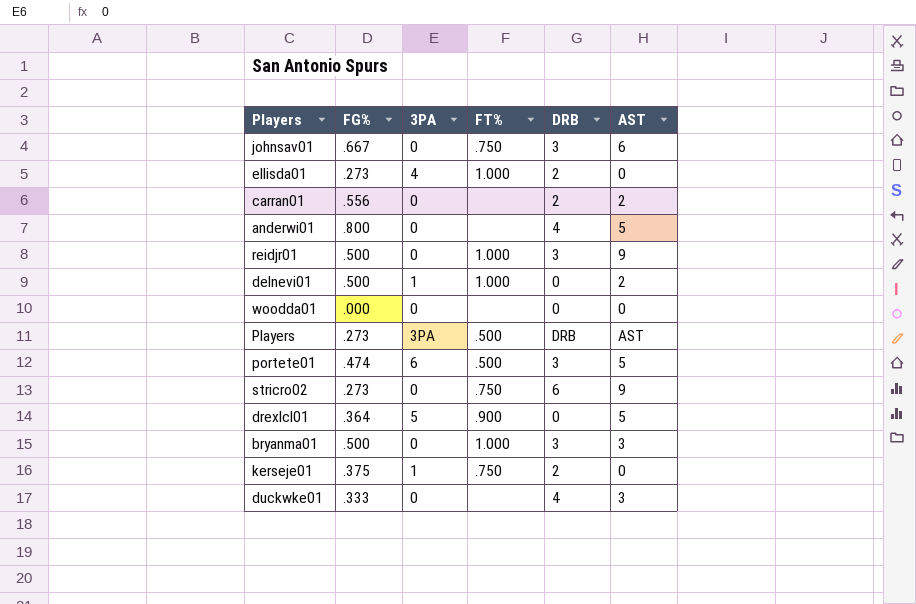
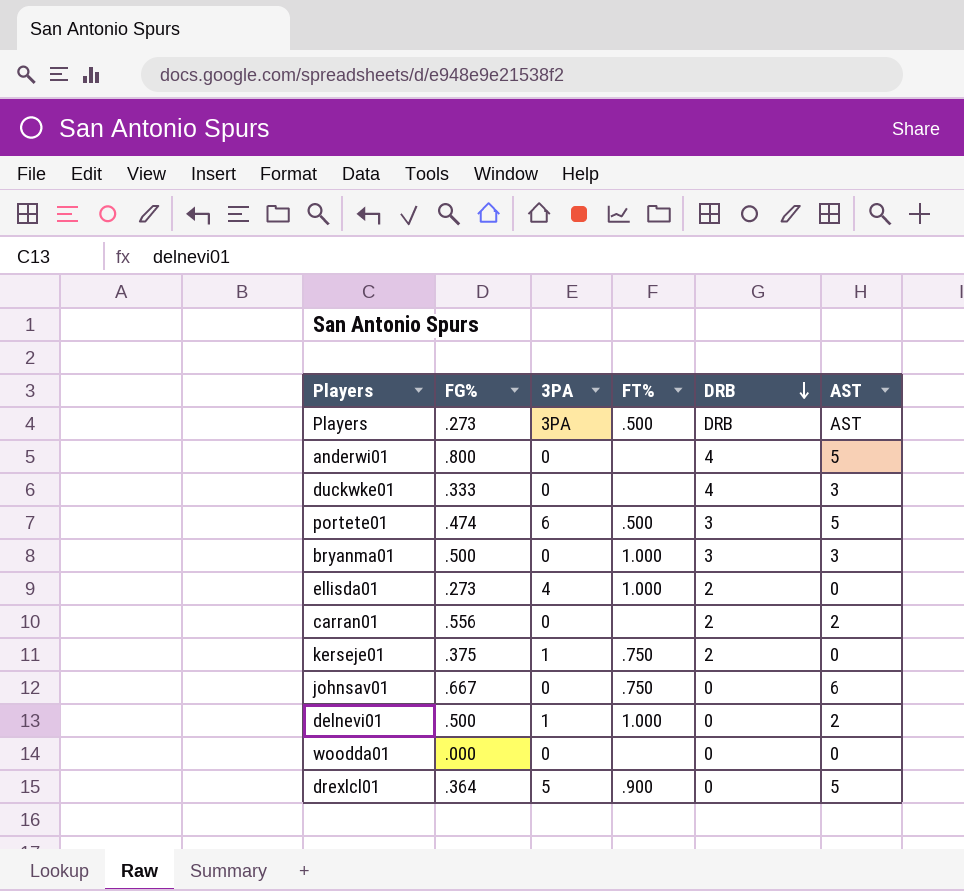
row order: none -> DRB descending
row reidjr01: .500 | 0 | 1.000 | 3 | 9 -> none
row stricro02: .273 | 0 | .750 | 6 | 9 -> none
johnsav01 | DRB: 3 -> 0

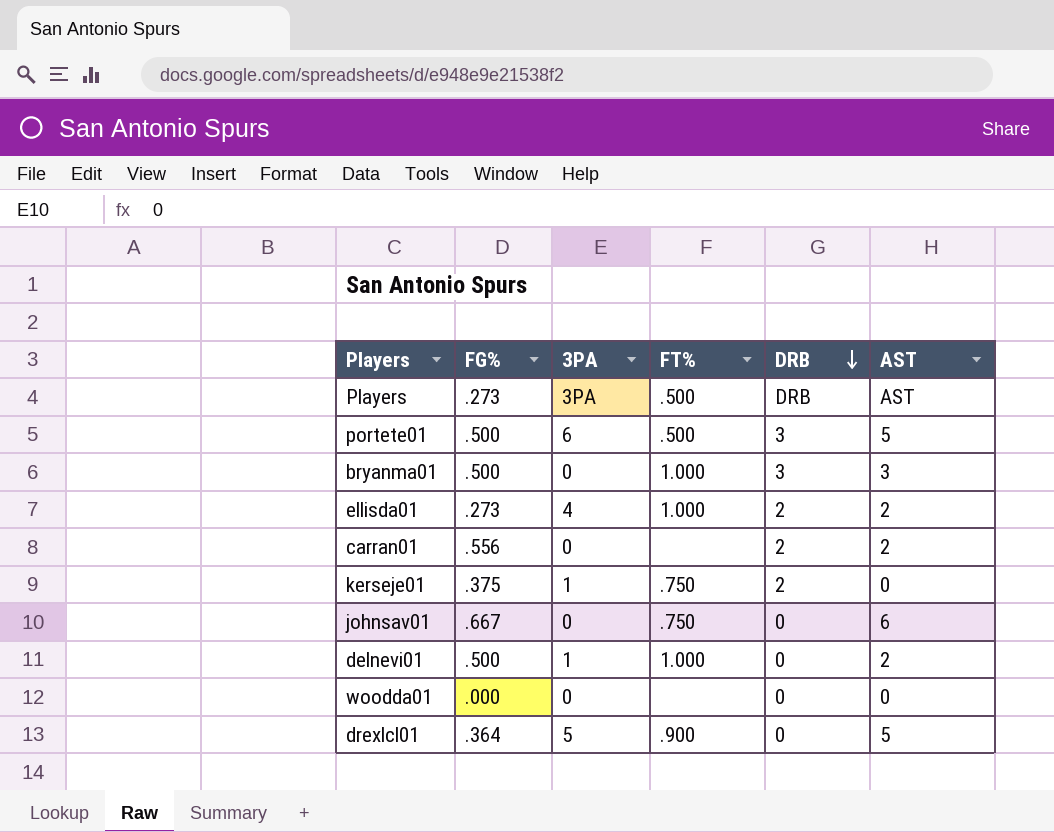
row anderwi01: .800 | 0 | none | 4 | 5 -> none
row duckwke01: .333 | 0 | none | 4 | 3 -> none
portete01 | FG%: .474 -> .500
ellisda01 | AST: 0 -> 2

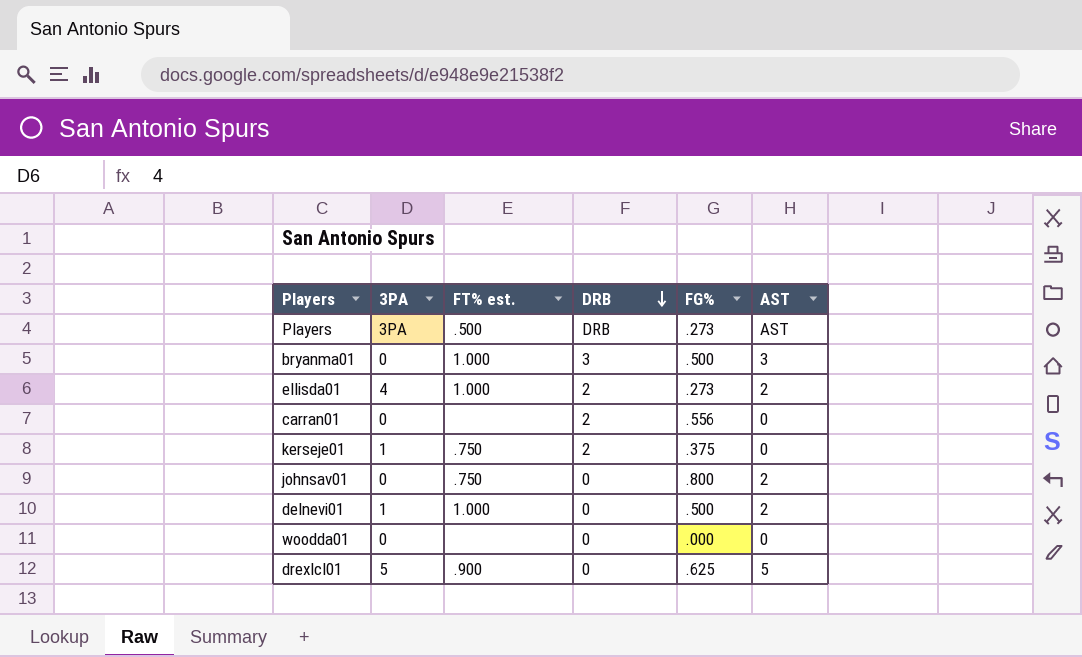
column name: FT% -> FT% est.
column FG% | position: 2 -> 5
row portete01: .500 | 6 | .500 | 3 | 5 -> none
carran01 | AST: 2 -> 0
johnsav01 | FG%: .667 -> .800
johnsav01 | AST: 6 -> 2
drexlcl01 | FG%: .364 -> .625

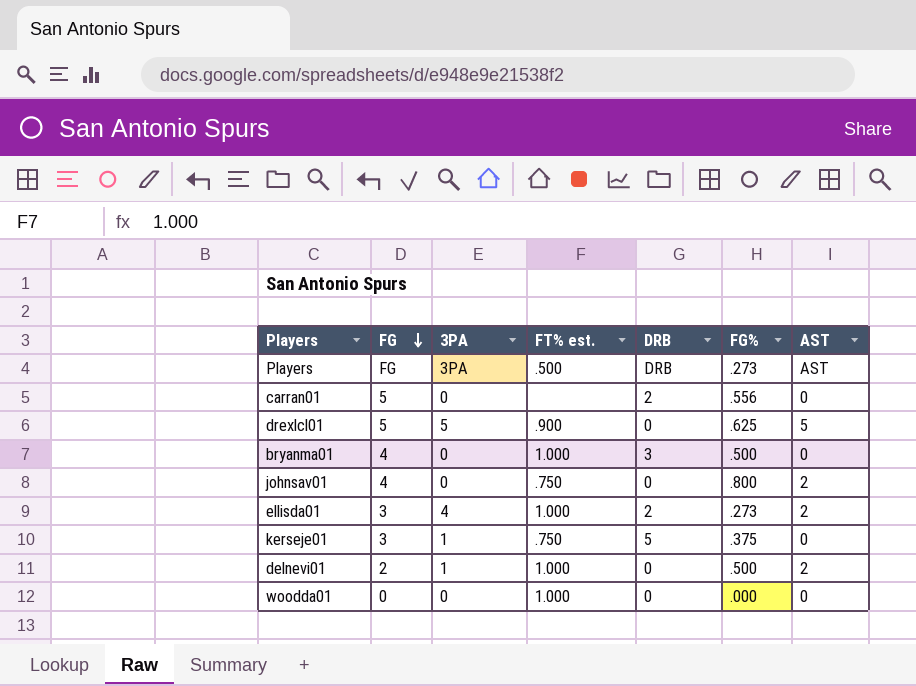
row order: DRB descending -> FG descending
column FG | position: none -> 2
bryanma01 | AST: 3 -> 0
kerseje01 | DRB: 2 -> 5
woodda01 | FT% est.: none -> 1.000

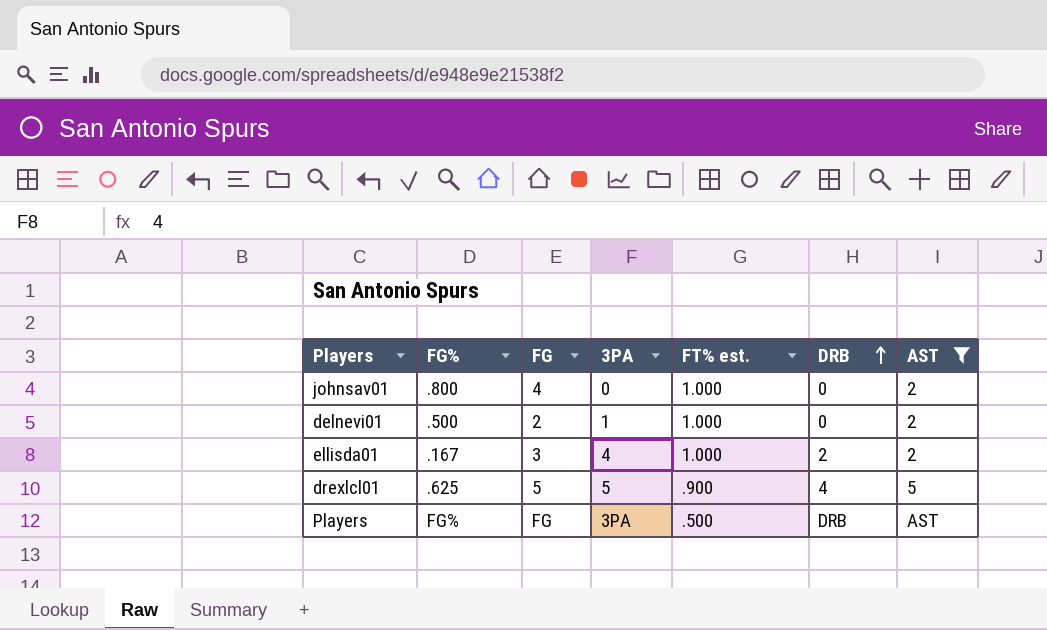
filter: none -> AST != 0
row order: FG descending -> DRB ascending
column FG% | position: 6 -> 2
johnsav01 | FT% est.: .750 -> 1.000
ellisda01 | FG%: .273 -> .167
drexlcl01 | DRB: 0 -> 4
Players | FG%: .273 -> FG%

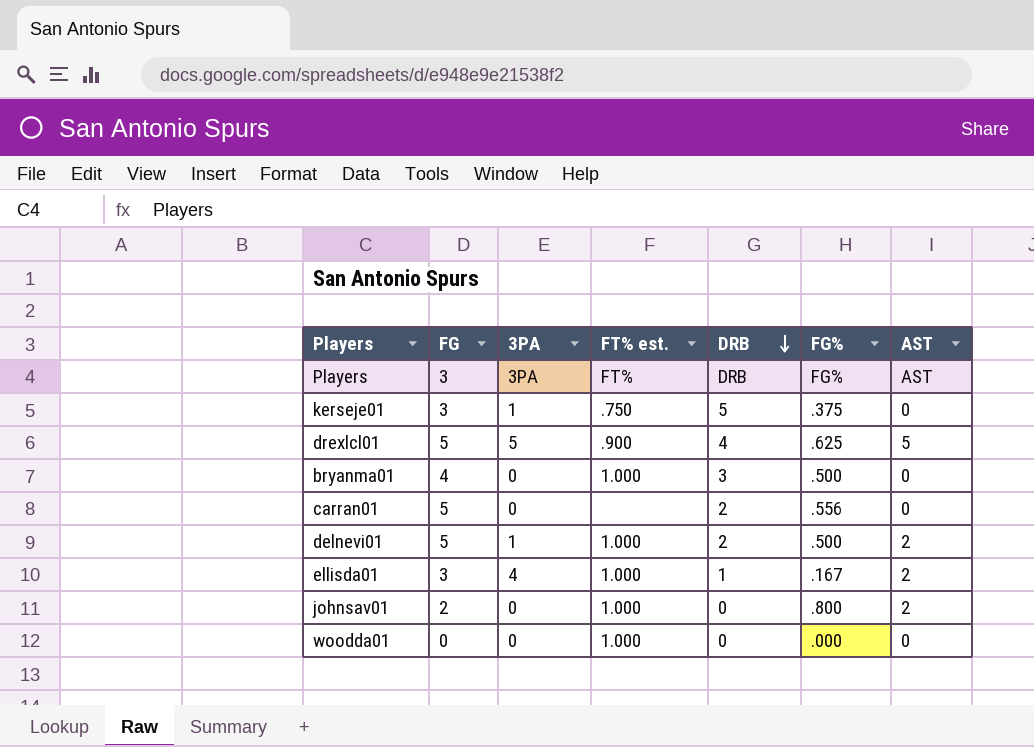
filter: AST != 0 -> none
row order: DRB ascending -> DRB descending
column FG% | position: 2 -> 6
Players | FG: FG -> 3
Players | FT% est.: .500 -> FT%
delnevi01 | FG: 2 -> 5
delnevi01 | DRB: 0 -> 2
ellisda01 | DRB: 2 -> 1
johnsav01 | FG: 4 -> 2

